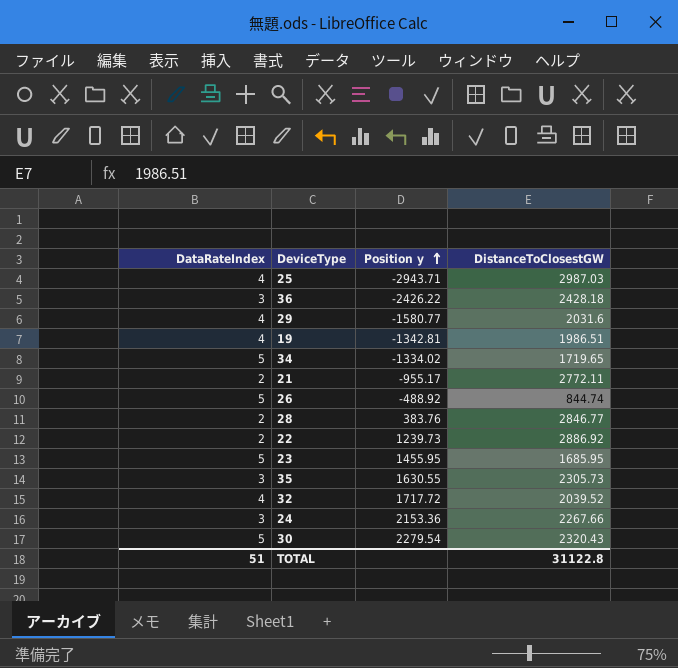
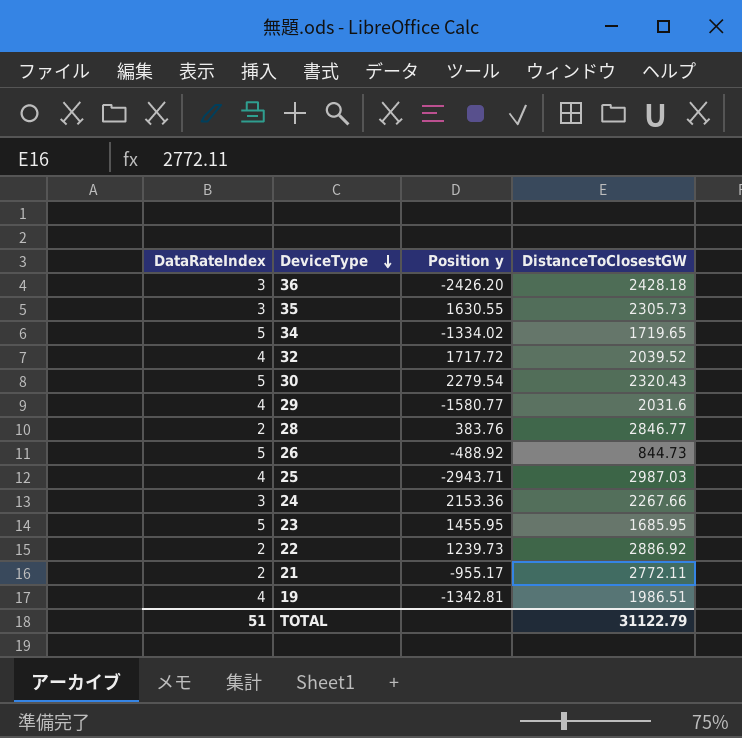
row order: Position y ascending -> DeviceType descending
36 | Position y: -2426.22 -> -2426.20
26 | DistanceToClosestGW: 844.74 -> 844.73
TOTAL | DistanceToClosestGW: 31122.8 -> 31122.79

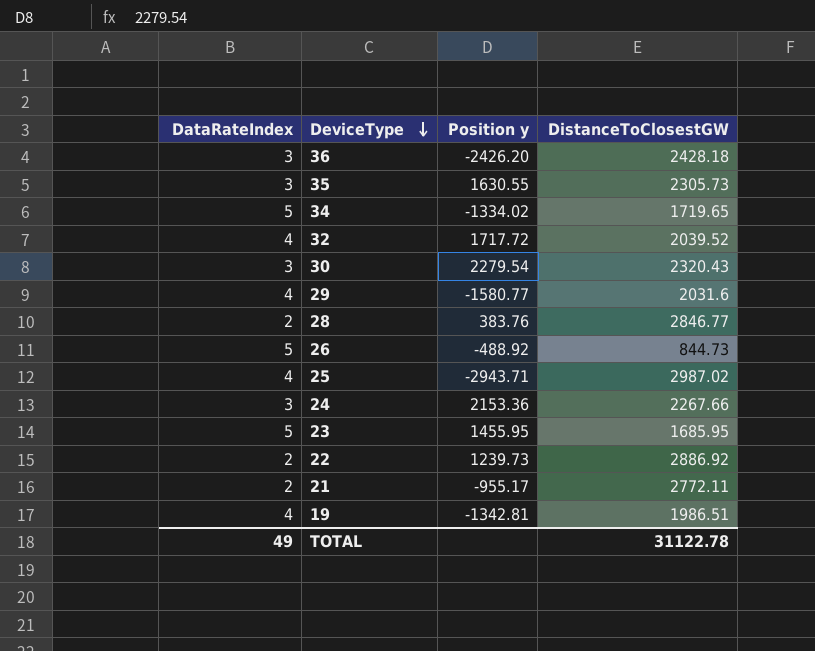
30 | DataRateIndex: 5 -> 3
25 | DistanceToClosestGW: 2987.03 -> 2987.02
TOTAL | DataRateIndex: 51 -> 49
TOTAL | DistanceToClosestGW: 31122.79 -> 31122.78

